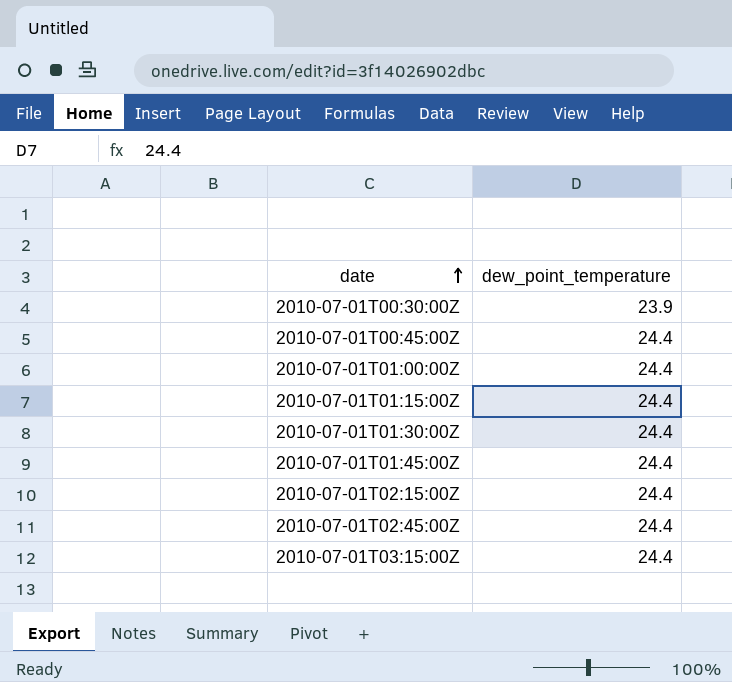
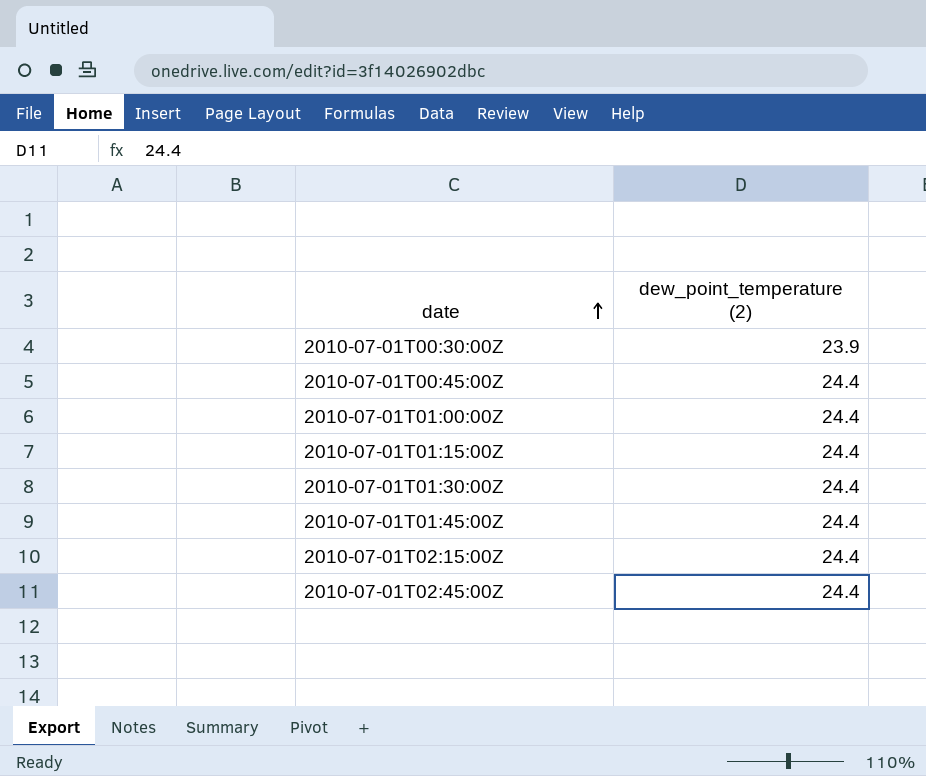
column name: dew_point_temperature -> dew_point_temperature (2)
row 2010-07-01T03:15:00Z: 24.4 -> none

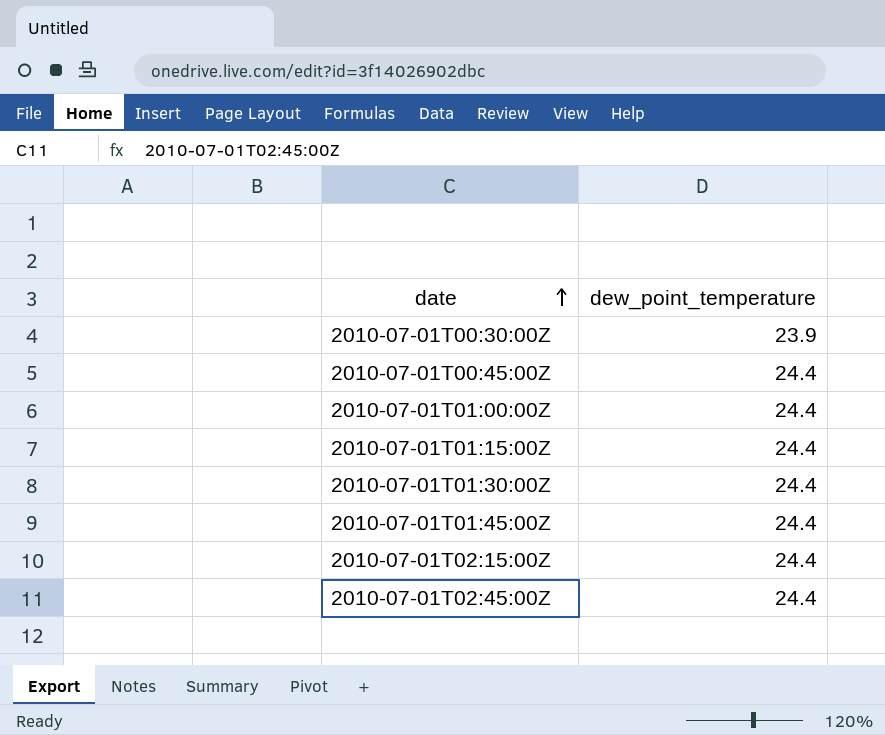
column name: dew_point_temperature (2) -> dew_point_temperature

